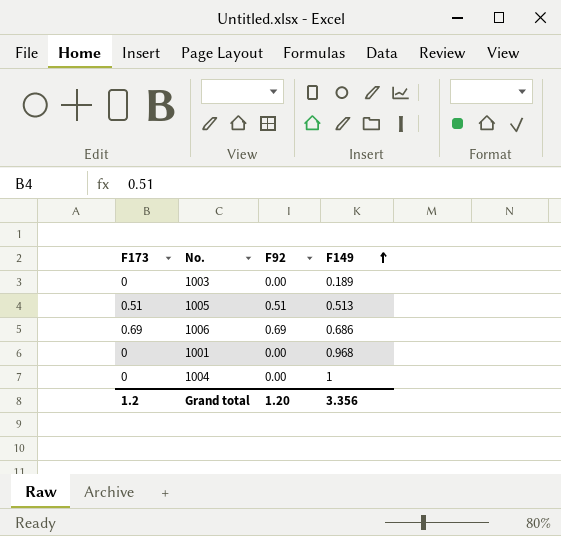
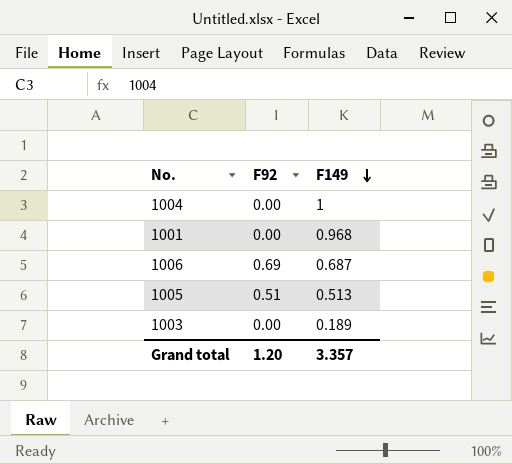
row order: F149 ascending -> F149 descending
column F173 | position: 1 -> none
1006 | F149: 0.686 -> 0.687
Grand total | F149: 3.356 -> 3.357

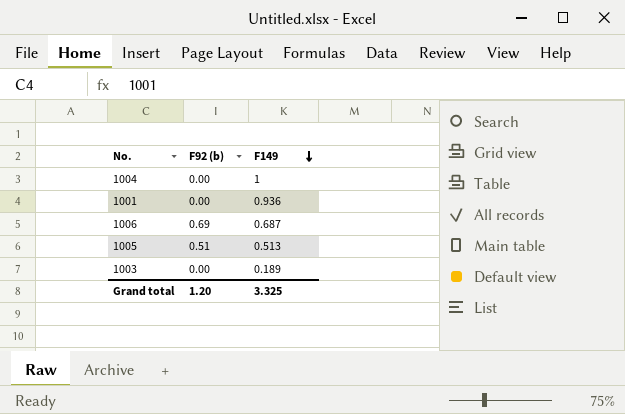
column name: F92 -> F92 (b)
1001 | F149: 0.968 -> 0.936
Grand total | F149: 3.357 -> 3.325

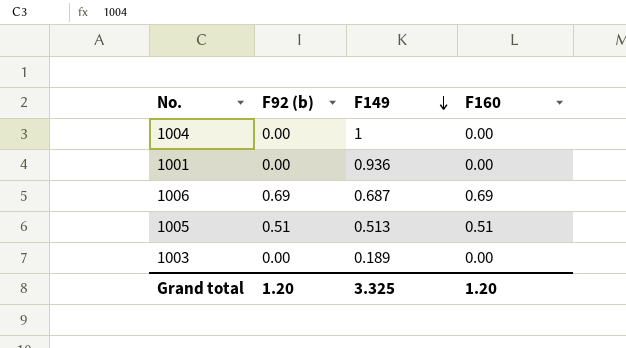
column F160 | position: none -> 4

